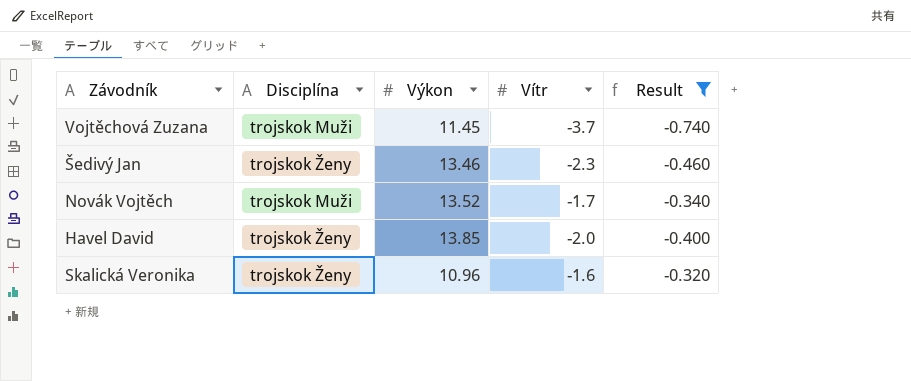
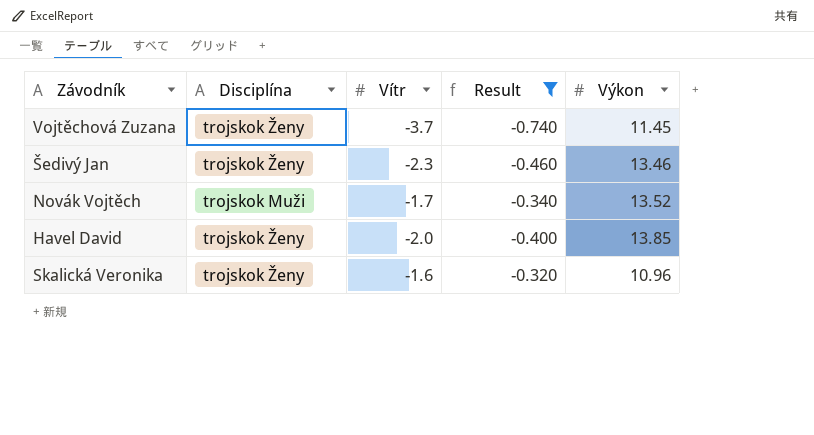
column Výkon | position: 3 -> 5
Vojtěchová Zuzana | Disciplína: trojskok Muži -> trojskok Ženy

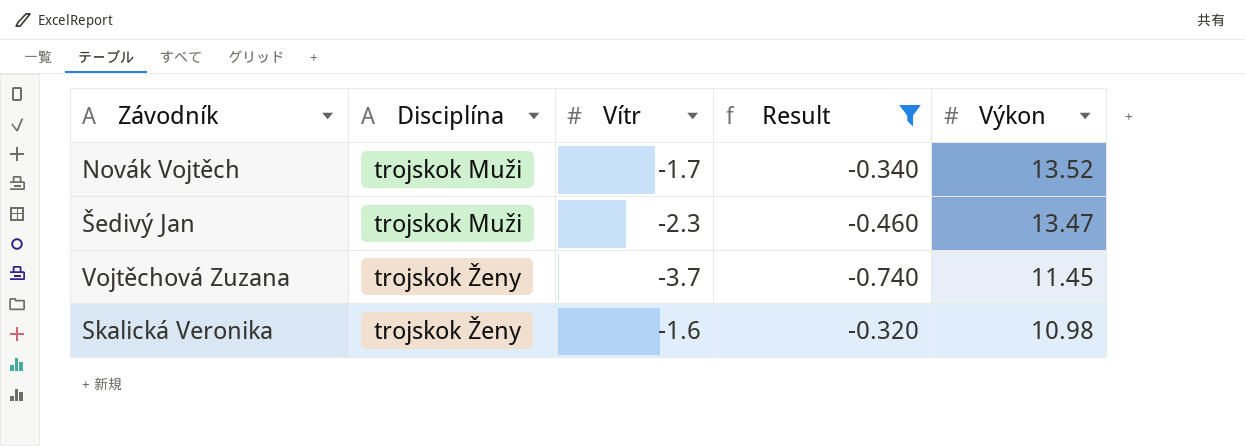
row order: none -> Disciplína ascending
row Havel David: trojskok Ženy | -2.0 | -0.400 | 13.85 -> none
Šedivý Jan | Disciplína: trojskok Ženy -> trojskok Muži
Šedivý Jan | Výkon: 13.46 -> 13.47
Skalická Veronika | Výkon: 10.96 -> 10.98

